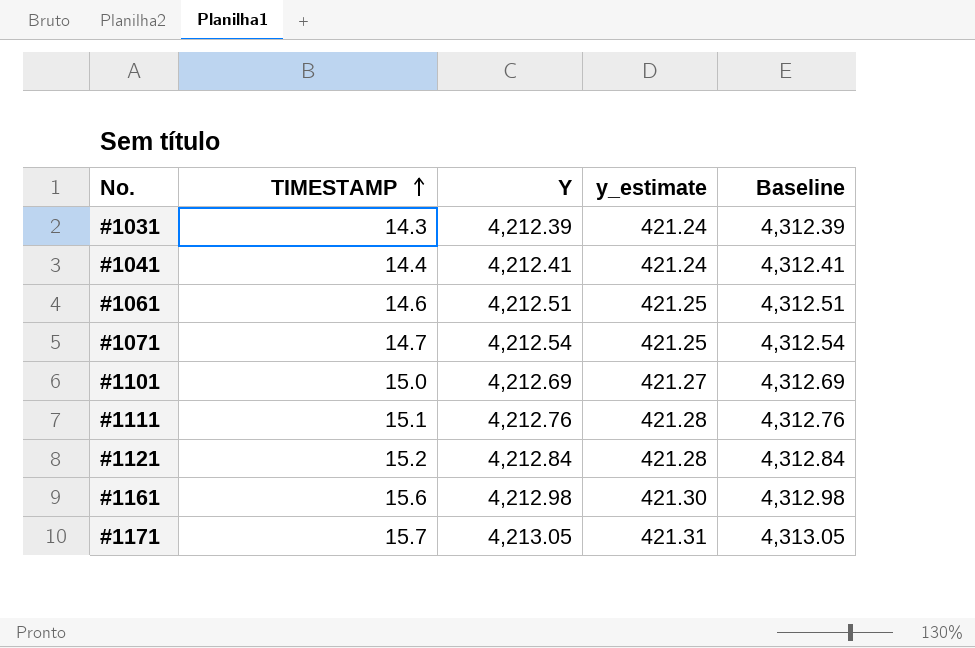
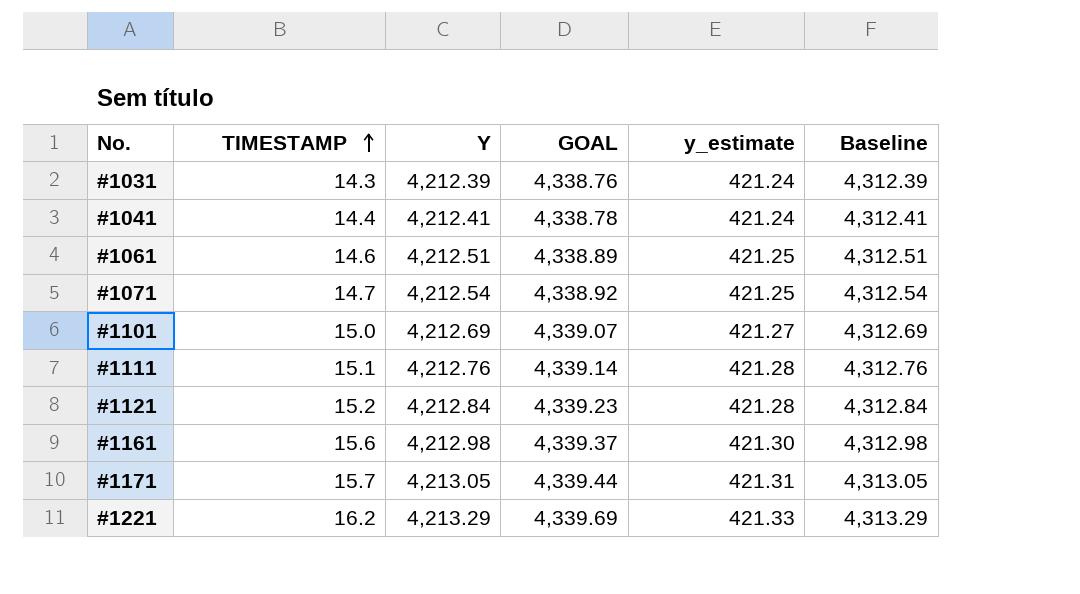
column GOAL | formula: none -> [Y] * 1.03
row #1221: none -> 16.2 | 4,213.29 | 4,339.69 | 421.33 | 4,313.29

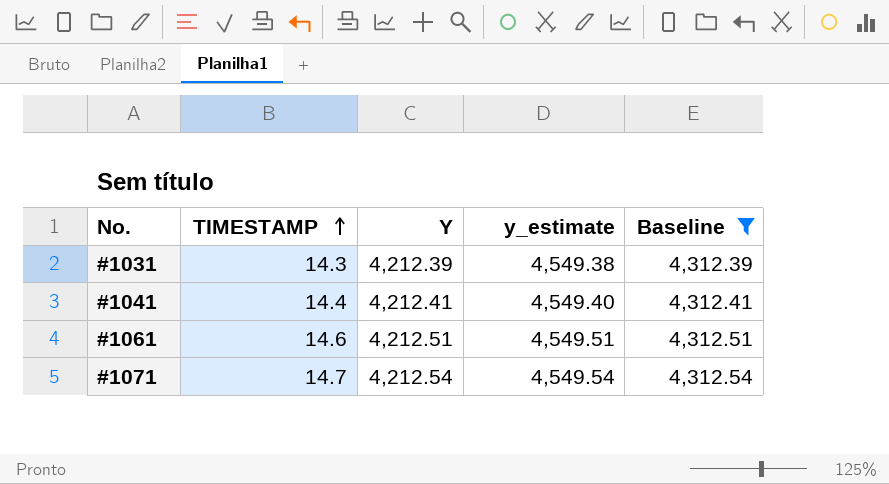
filter: none -> Baseline <= 4,312.54
column GOAL | formula: [Y] * 1.03 -> none
column y_estimate | formula: [Y] * 0.1 -> [Y] * 1.08

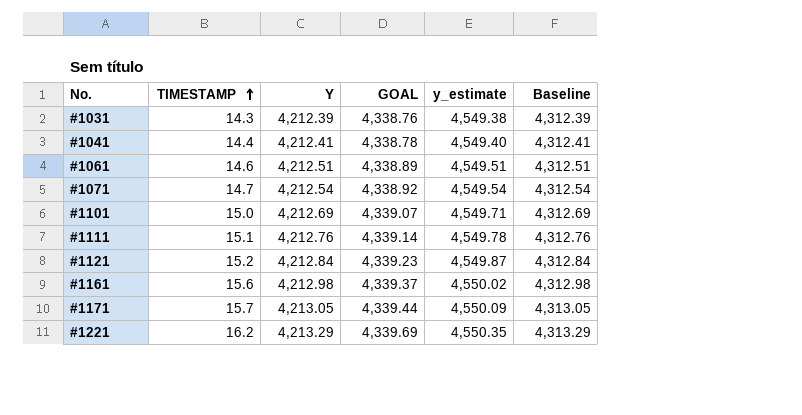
filter: Baseline <= 4,312.54 -> none
column GOAL | formula: none -> [Y] * 1.03

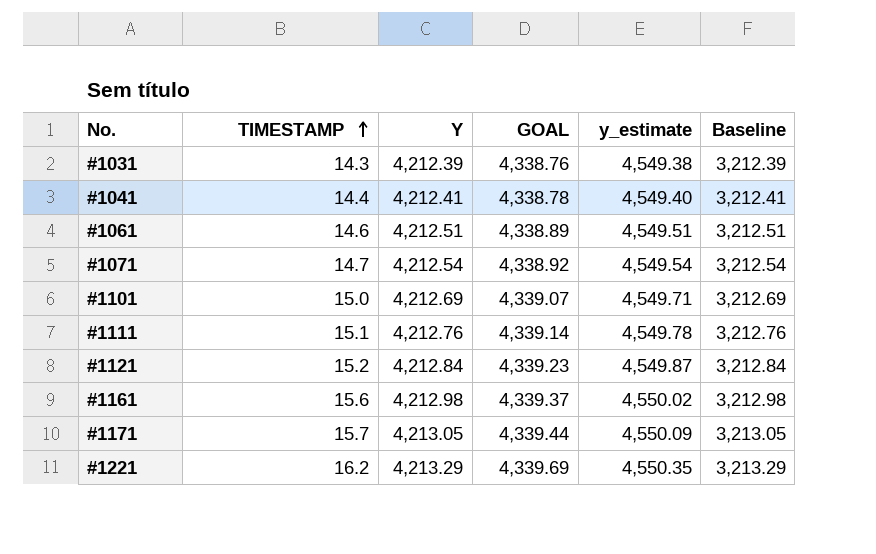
column Baseline | formula: [Y] + 100 -> [Y] - 1000

